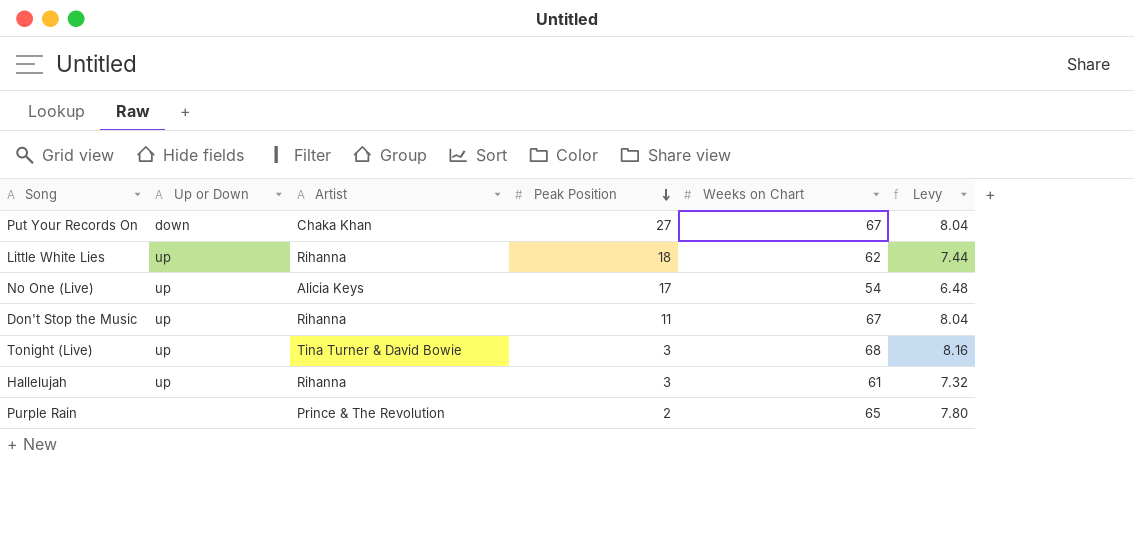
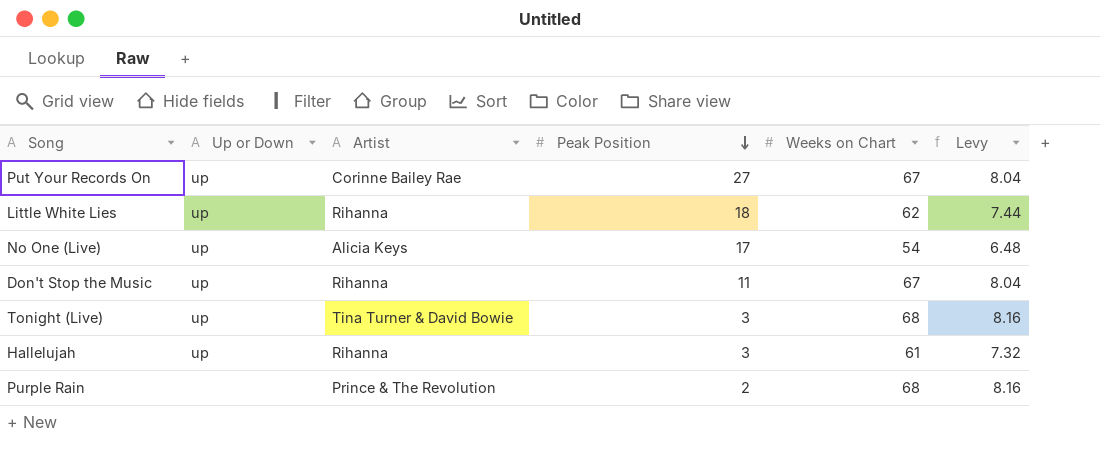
Put Your Records On | Up or Down: down -> up
Put Your Records On | Artist: Chaka Khan -> Corinne Bailey Rae
Purple Rain | Weeks on Chart: 65 -> 68
Purple Rain | Levy: 7.80 -> 8.16

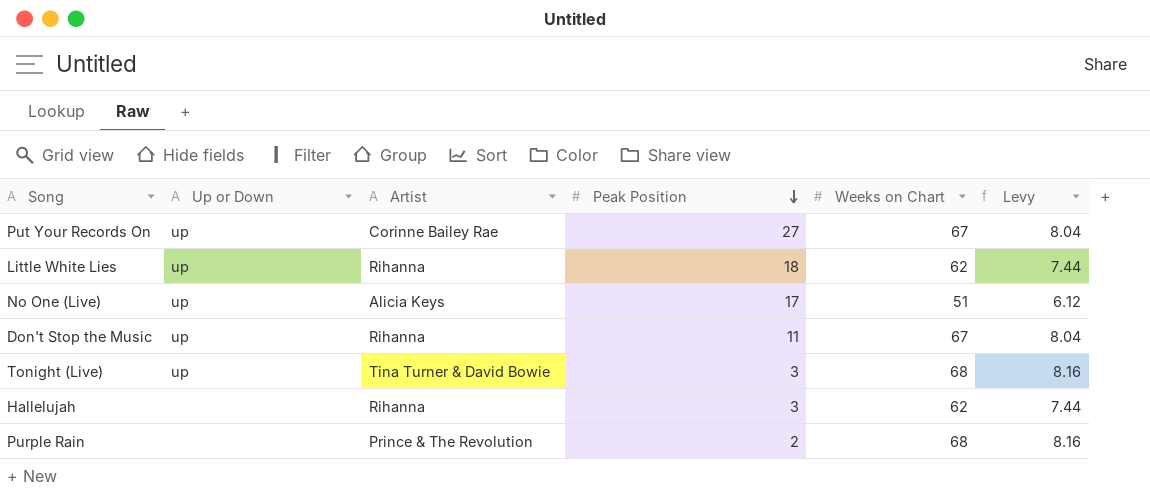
No One (Live) | Weeks on Chart: 54 -> 51
No One (Live) | Levy: 6.48 -> 6.12
Hallelujah | Up or Down: up -> none
Hallelujah | Weeks on Chart: 61 -> 62
Hallelujah | Levy: 7.32 -> 7.44

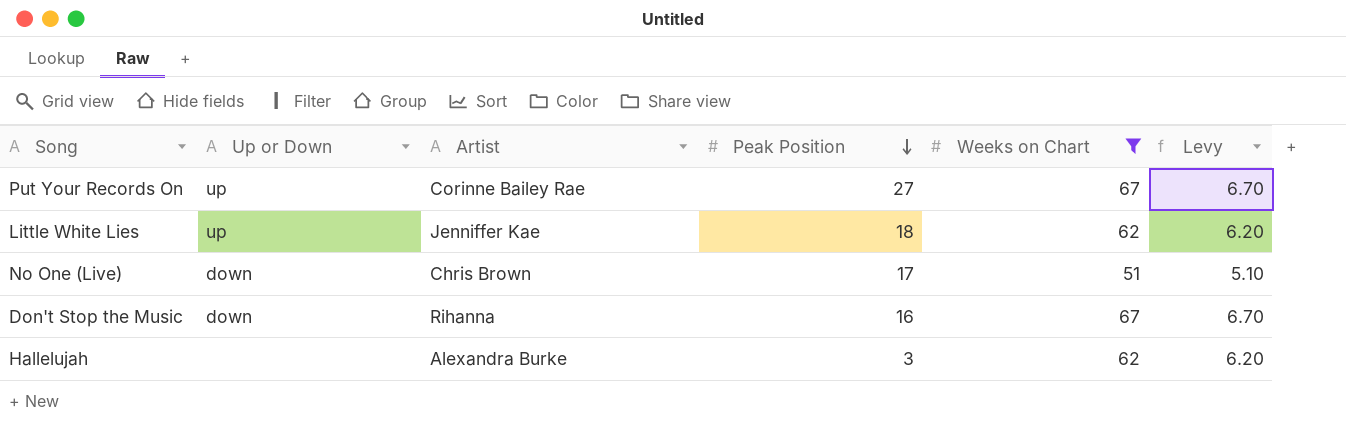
filter: none -> Weeks on Chart != 68
column Levy | formula: [Weeks on Chart] * 0.12 -> [Weeks on Chart] * 0.1
Little White Lies | Artist: Rihanna -> Jenniffer Kae
No One (Live) | Up or Down: up -> down
No One (Live) | Artist: Alicia Keys -> Chris Brown
Don't Stop the Music | Up or Down: up -> down
Don't Stop the Music | Peak Position: 11 -> 16
Hallelujah | Artist: Rihanna -> Alexandra Burke

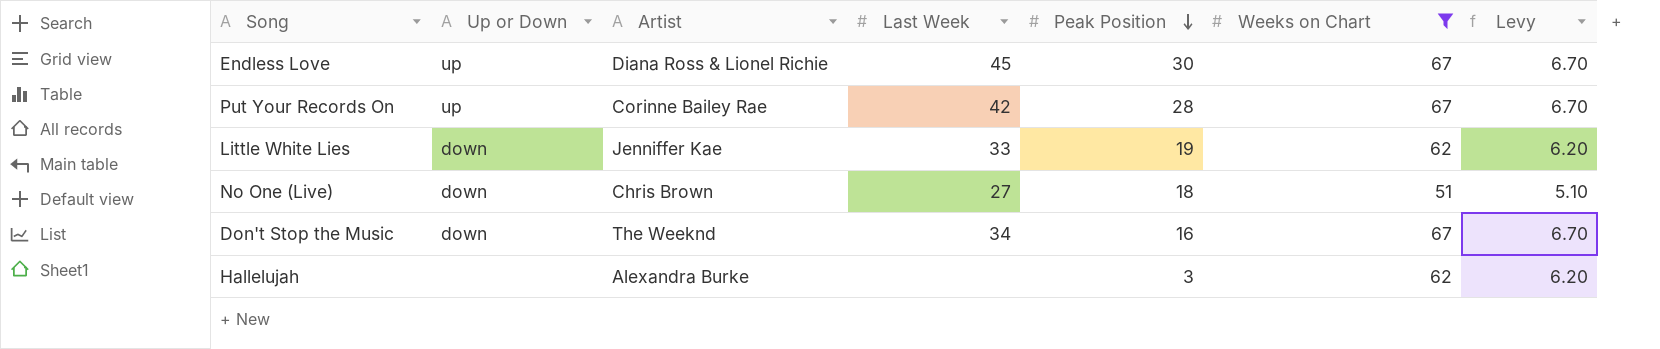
column Last Week | position: none -> 4
row Endless Love: none -> up | Diana Ross & Lionel Richie | 45 | 30 | 67 | 6.70
Put Your Records On | Peak Position: 27 -> 28
Little White Lies | Up or Down: up -> down
Little White Lies | Peak Position: 18 -> 19
No One (Live) | Peak Position: 17 -> 18
Don't Stop the Music | Artist: Rihanna -> The Weeknd

